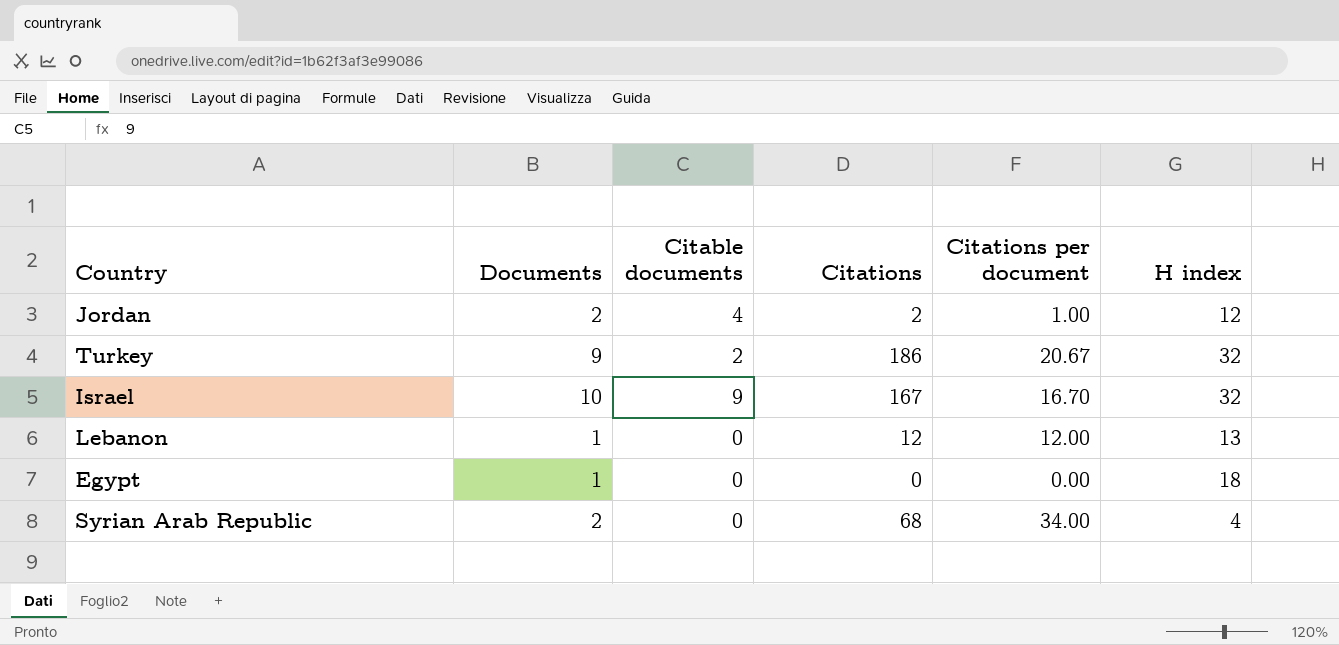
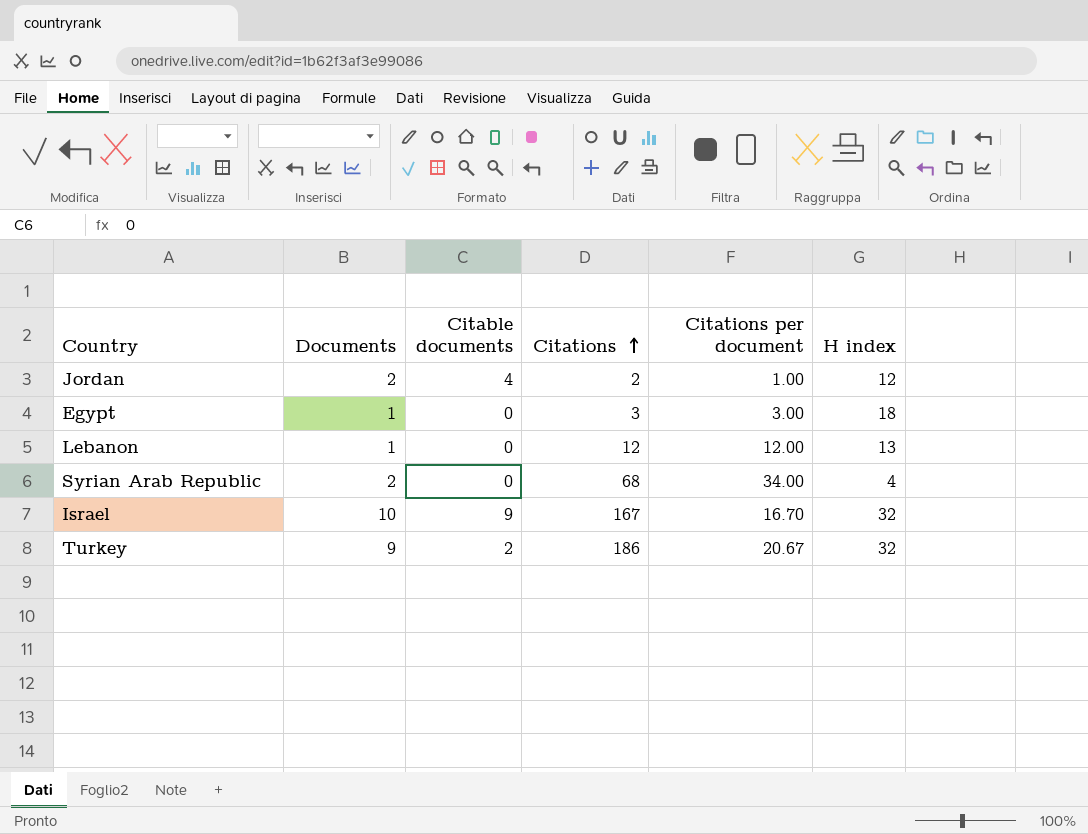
row order: none -> Citations ascending
Egypt | Citations: 0 -> 3
Egypt | Citations per document: 0.00 -> 3.00

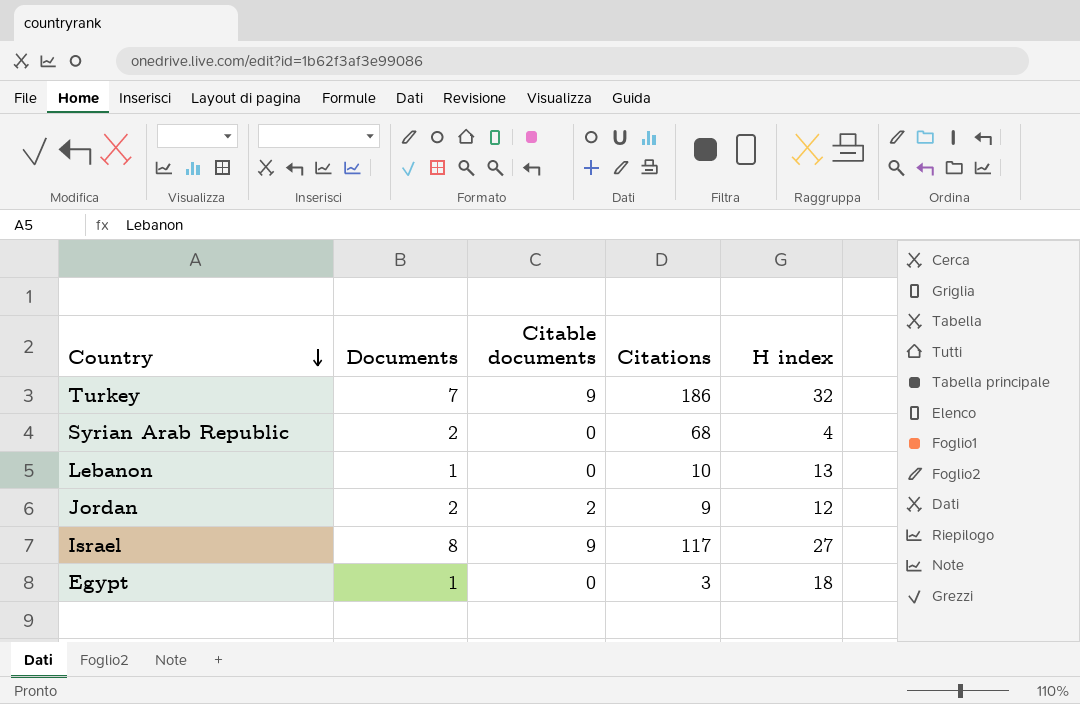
row order: Citations ascending -> Country descending
column Citations per document | formula: [Citations] / [Documents] -> none
Turkey | Documents: 9 -> 7
Turkey | Citable documents: 2 -> 9
Lebanon | Citations: 12 -> 10
Jordan | Citable documents: 4 -> 2
Jordan | Citations: 2 -> 9
Israel | Documents: 10 -> 8
Israel | Citations: 167 -> 117
Israel | H index: 32 -> 27

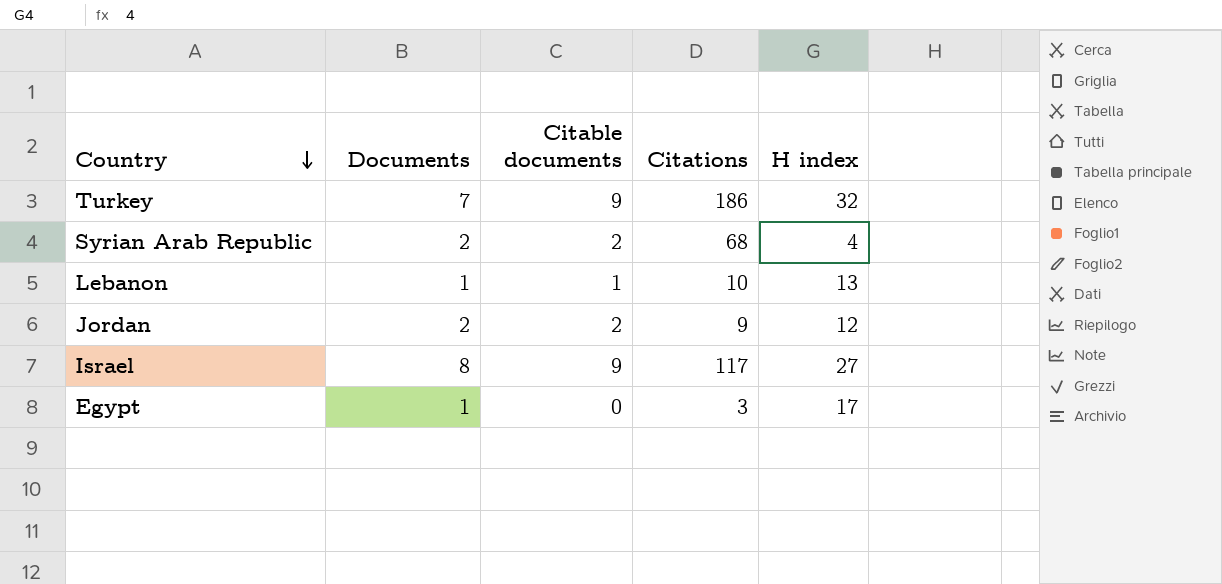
Syrian Arab Republic | Citable documents: 0 -> 2
Lebanon | Citable documents: 0 -> 1
Egypt | H index: 18 -> 17

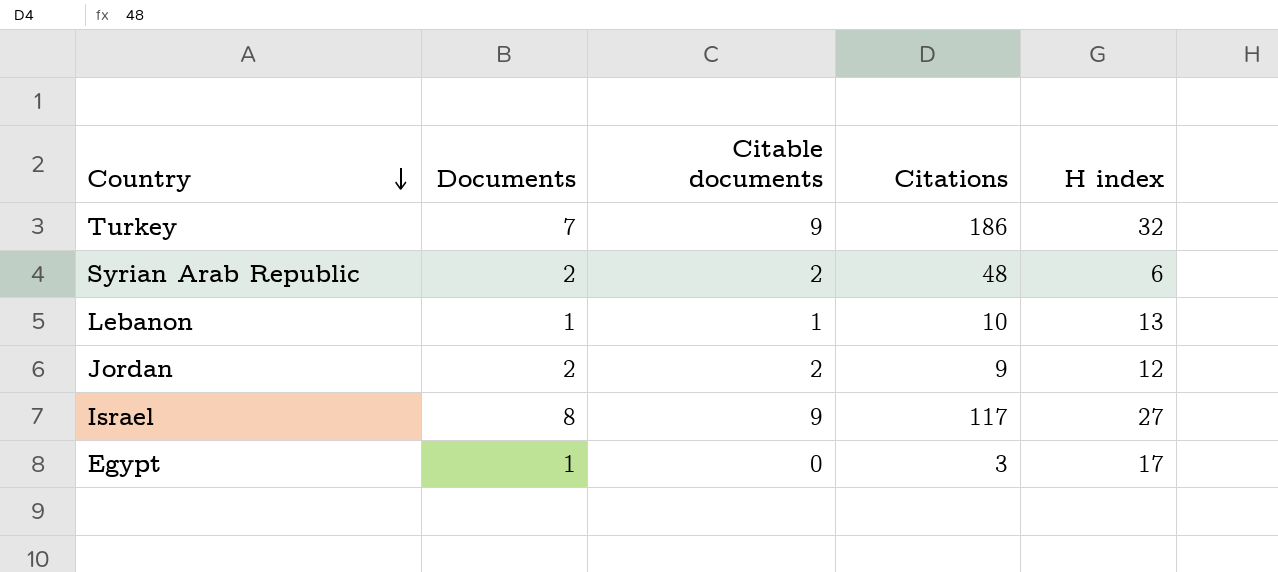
Syrian Arab Republic | Citations: 68 -> 48
Syrian Arab Republic | H index: 4 -> 6

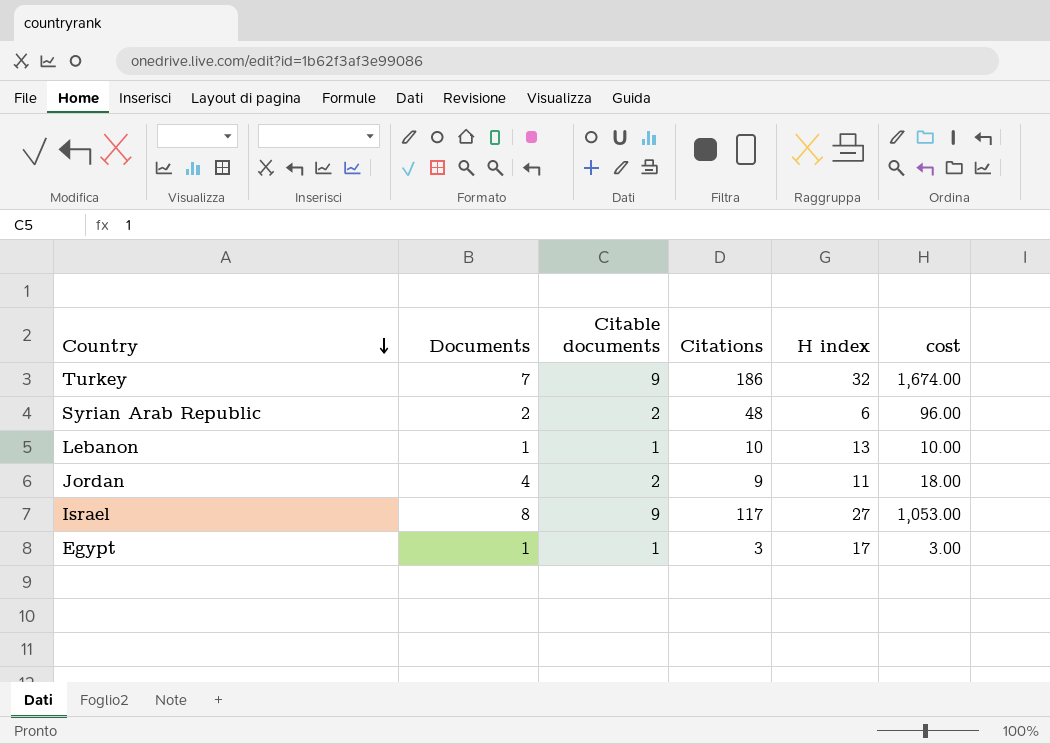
column cost | formula: none -> [Citable documents] * [Citations]
Jordan | Documents: 2 -> 4
Jordan | H index: 12 -> 11
Egypt | Citable documents: 0 -> 1

